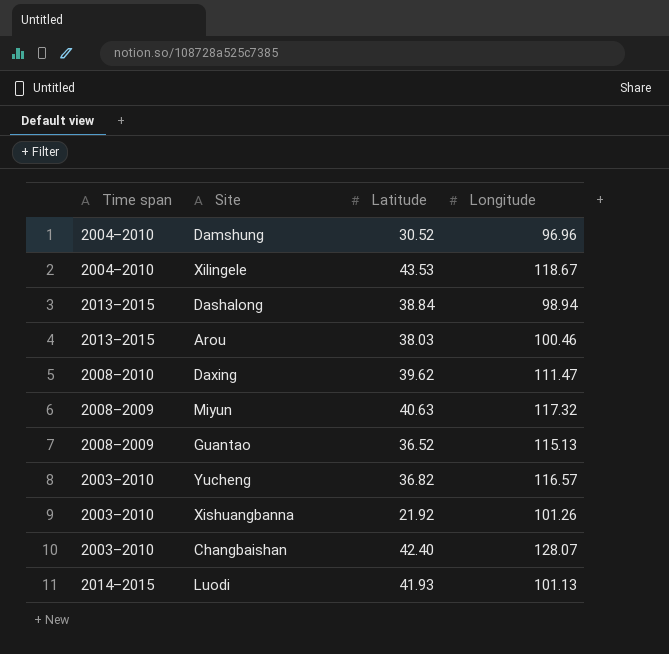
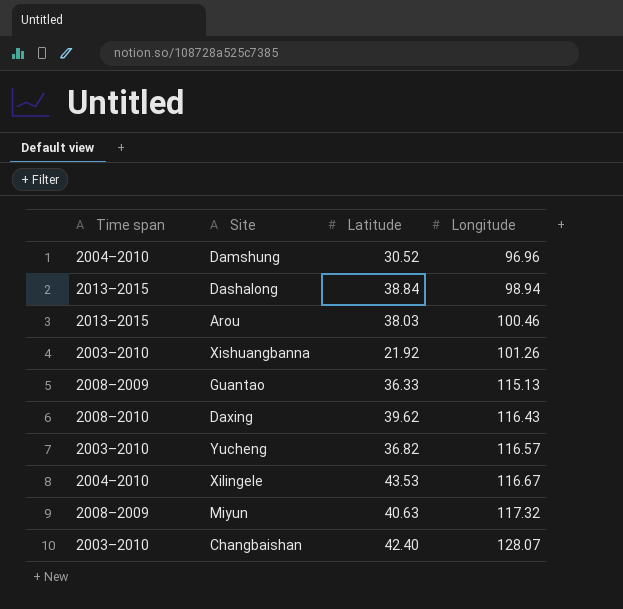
row order: none -> Longitude ascending
row Luodi: 2014–2015 | 41.93 | 101.13 -> none
Guantao | Latitude: 36.52 -> 36.33
Daxing | Longitude: 111.47 -> 116.43
Xilingele | Longitude: 118.67 -> 116.67

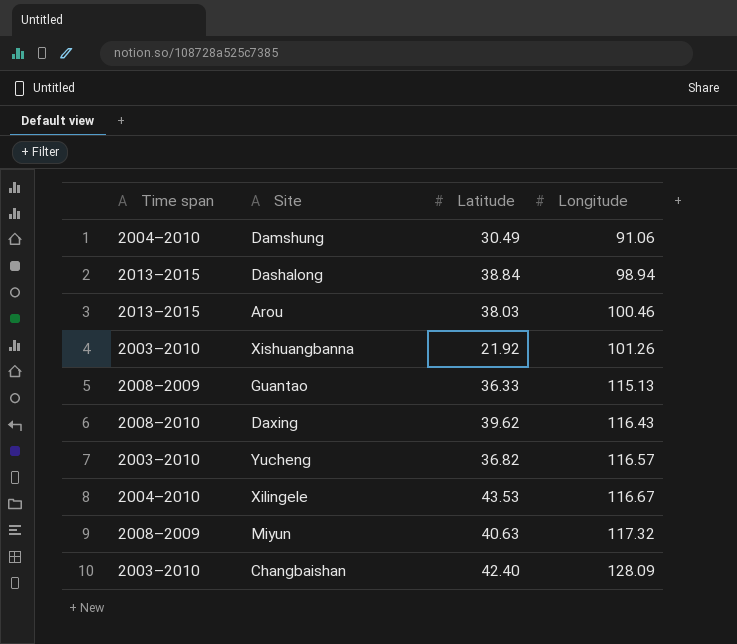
Damshung | Latitude: 30.52 -> 30.49
Damshung | Longitude: 96.96 -> 91.06
Changbaishan | Longitude: 128.07 -> 128.09

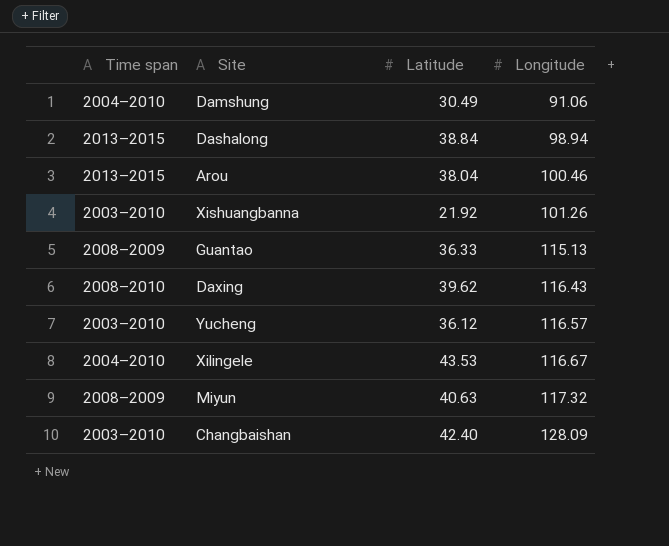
Arou | Latitude: 38.03 -> 38.04
Yucheng | Latitude: 36.82 -> 36.12

